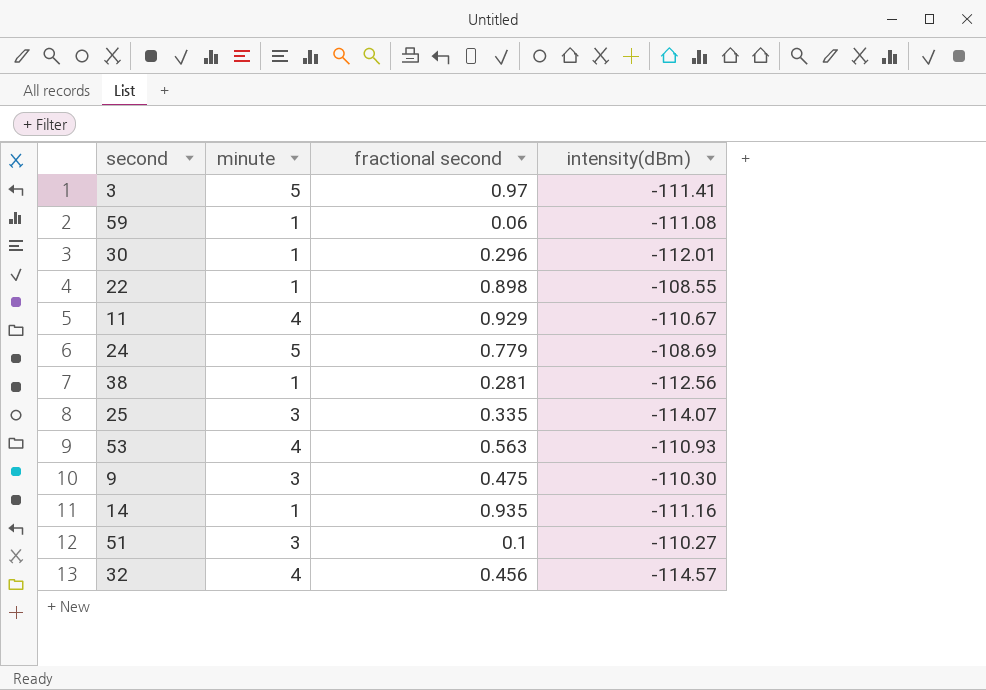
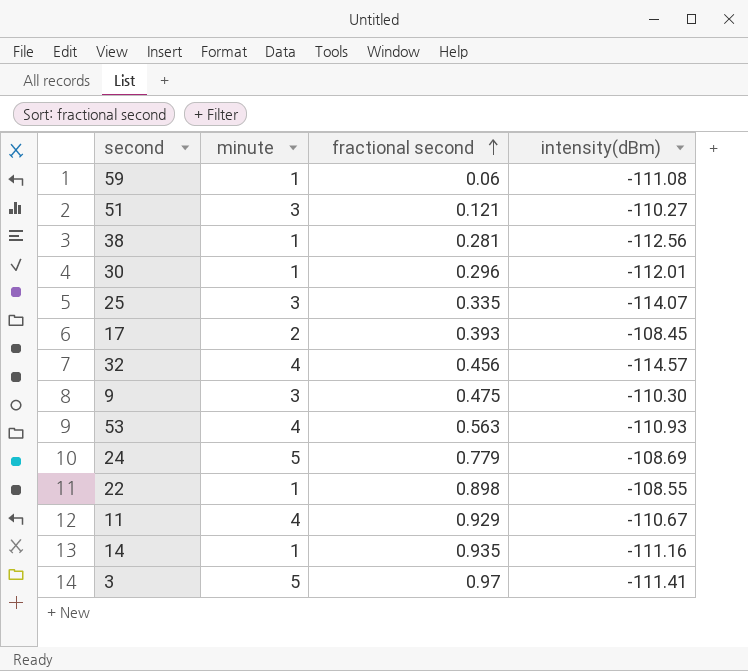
row order: none -> fractional second ascending
51 | fractional second: 0.1 -> 0.121
row 17: none -> 2 | 0.393 | -108.45

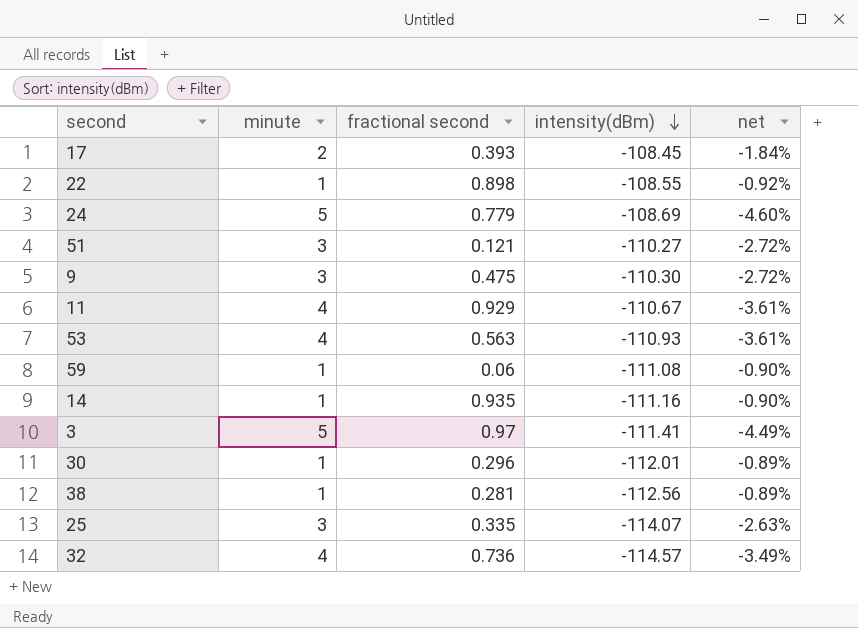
row order: fractional second ascending -> intensity(dBm) descending
column net | formula: none -> [minute] / [intensity(dBm)]
32 | fractional second: 0.456 -> 0.736

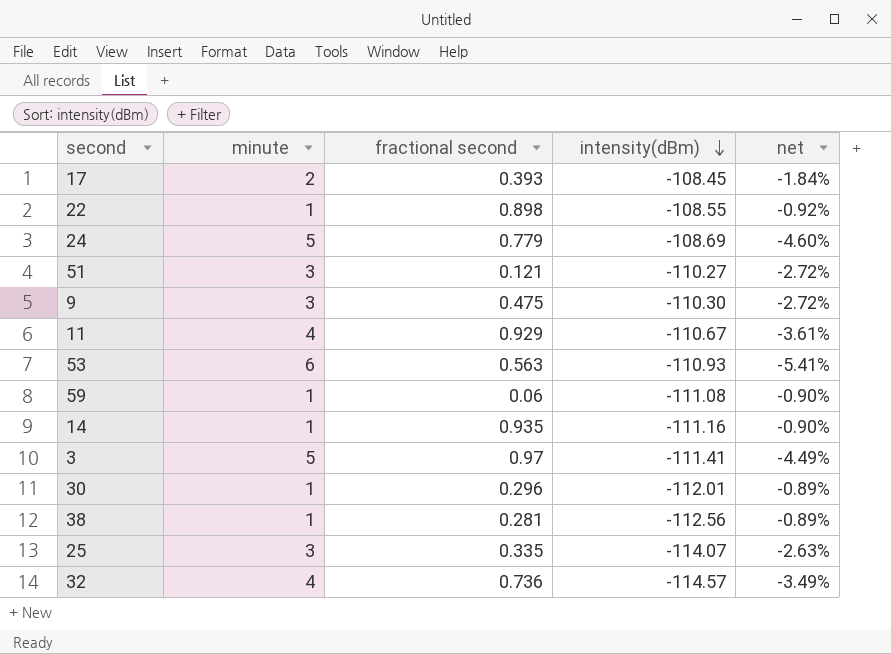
53 | minute: 4 -> 6
53 | net: -3.61% -> -5.41%

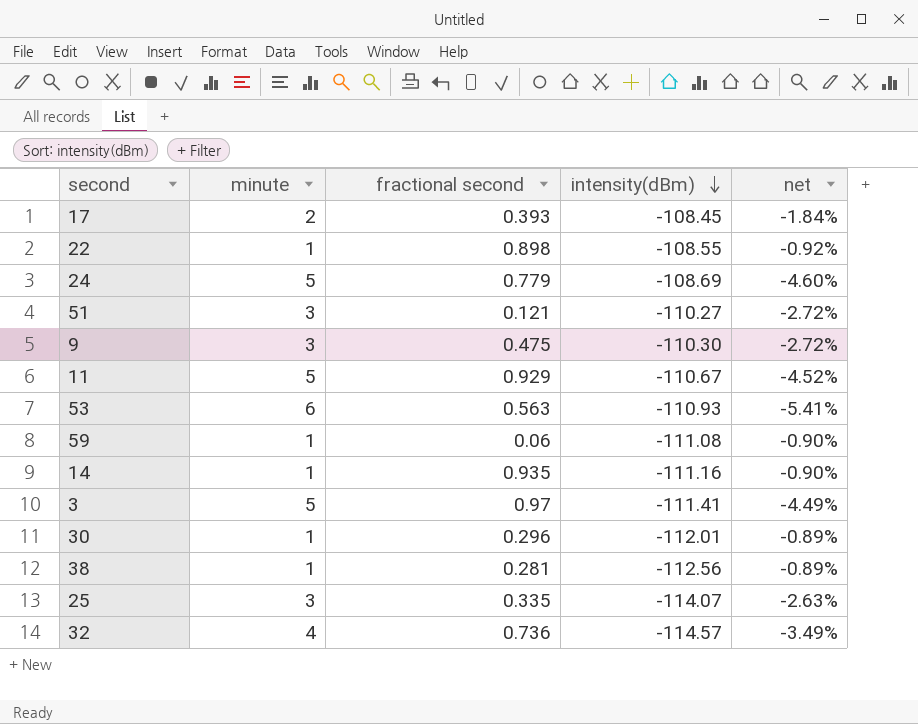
11 | minute: 4 -> 5
11 | net: -3.61% -> -4.52%

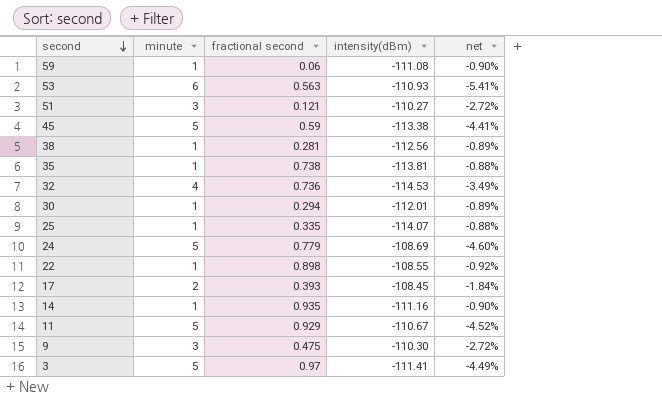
row order: intensity(dBm) descending -> second descending
row 45: none -> 5 | 0.59 | -113.38 | -4.41%
row 35: none -> 1 | 0.738 | -113.81 | -0.88%
32 | intensity(dBm): -114.57 -> -114.53
30 | fractional second: 0.296 -> 0.294
25 | minute: 3 -> 1
25 | net: -2.63% -> -0.88%

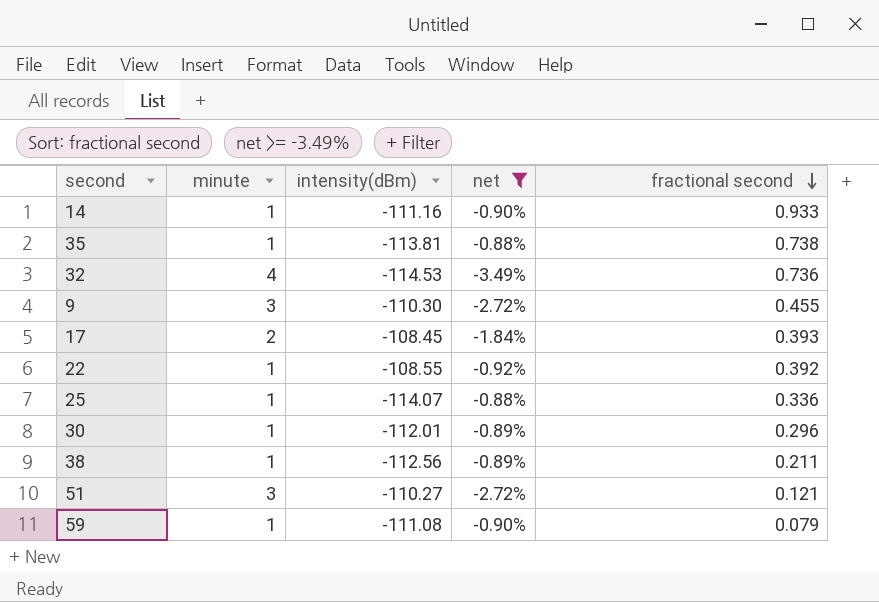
filter: none -> net >= -3.49%
row order: second descending -> fractional second descending
column fractional second | position: 3 -> 5
14 | fractional second: 0.935 -> 0.933
9 | fractional second: 0.475 -> 0.455
22 | fractional second: 0.898 -> 0.392
25 | fractional second: 0.335 -> 0.336
30 | fractional second: 0.294 -> 0.296
38 | fractional second: 0.281 -> 0.211
59 | fractional second: 0.06 -> 0.079

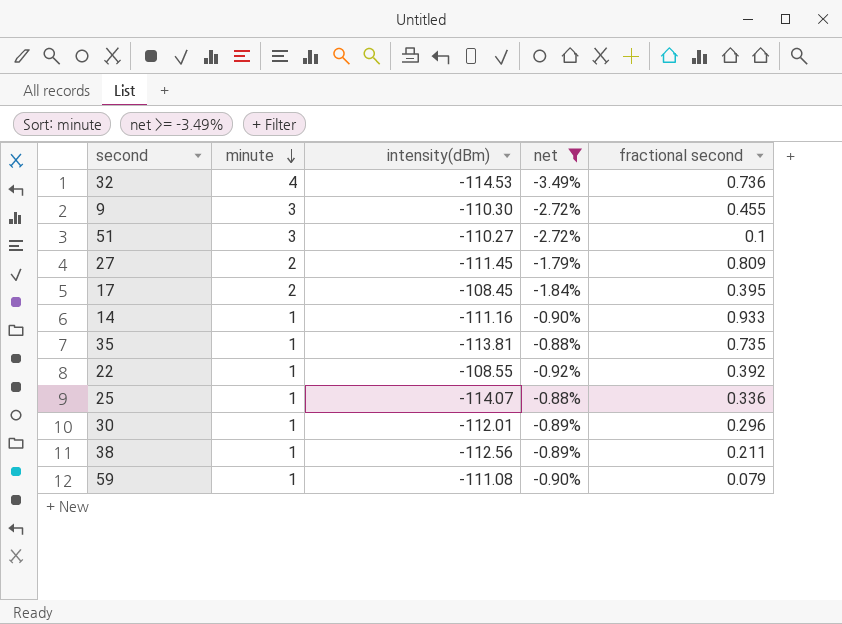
row order: fractional second descending -> minute descending
51 | fractional second: 0.121 -> 0.1
row 27: none -> 2 | -111.45 | -1.79% | 0.809
17 | fractional second: 0.393 -> 0.395
35 | fractional second: 0.738 -> 0.735

